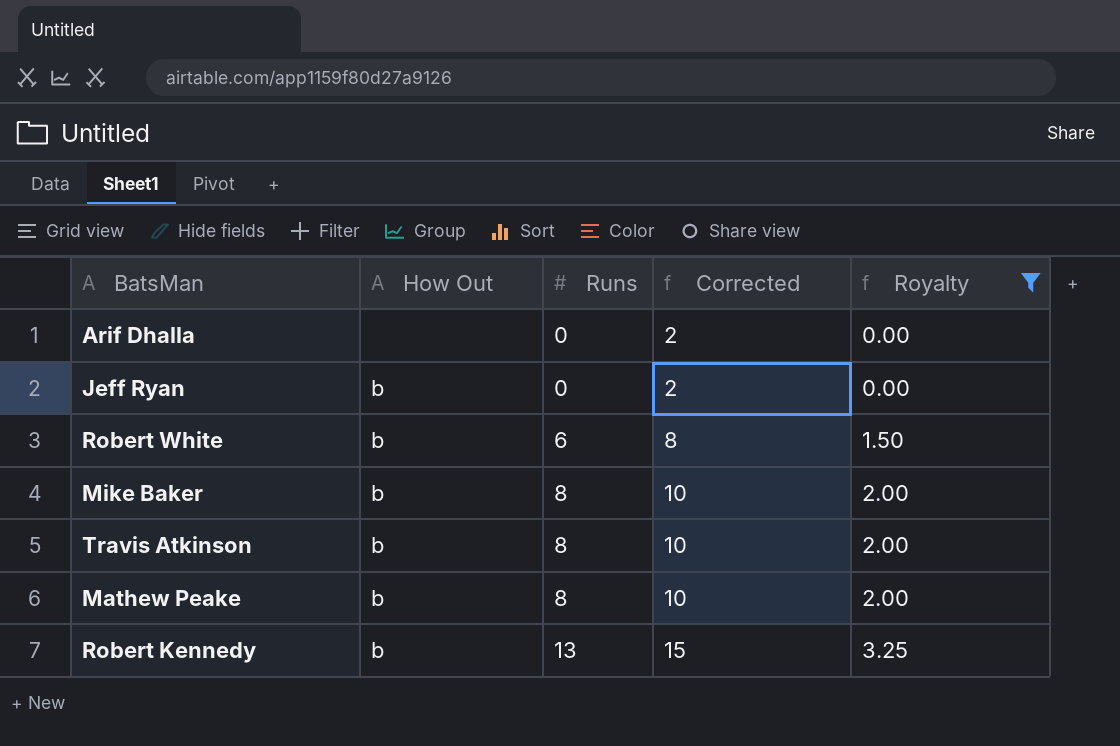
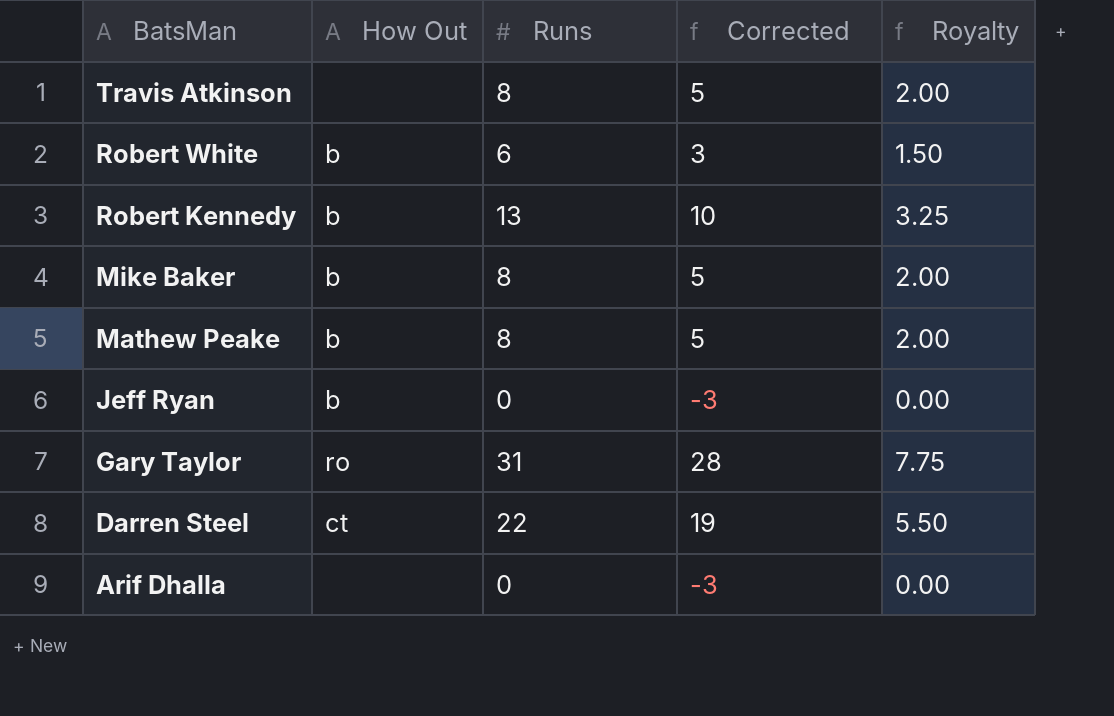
filter: Royalty <= 3.25 -> none
row order: Runs ascending -> BatsMan descending
column Corrected | formula: [Runs] + 2 -> [Runs] - 3
Travis Atkinson | How Out: b -> none

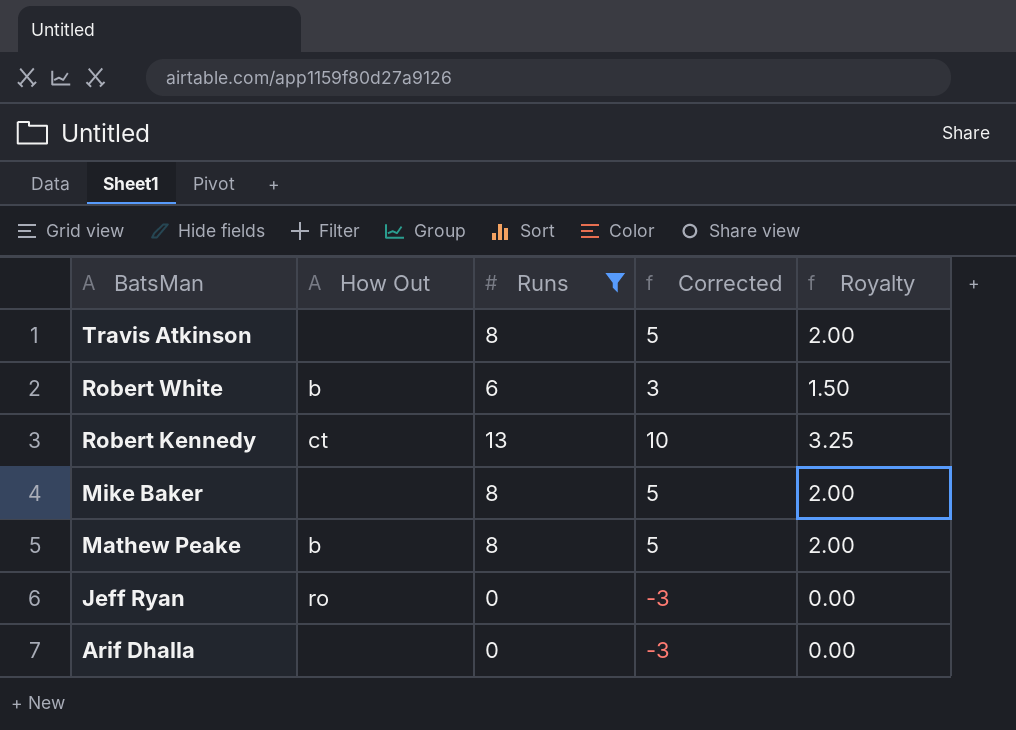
filter: none -> Runs <= 13
Robert Kennedy | How Out: b -> ct
Mike Baker | How Out: b -> none
Jeff Ryan | How Out: b -> ro

